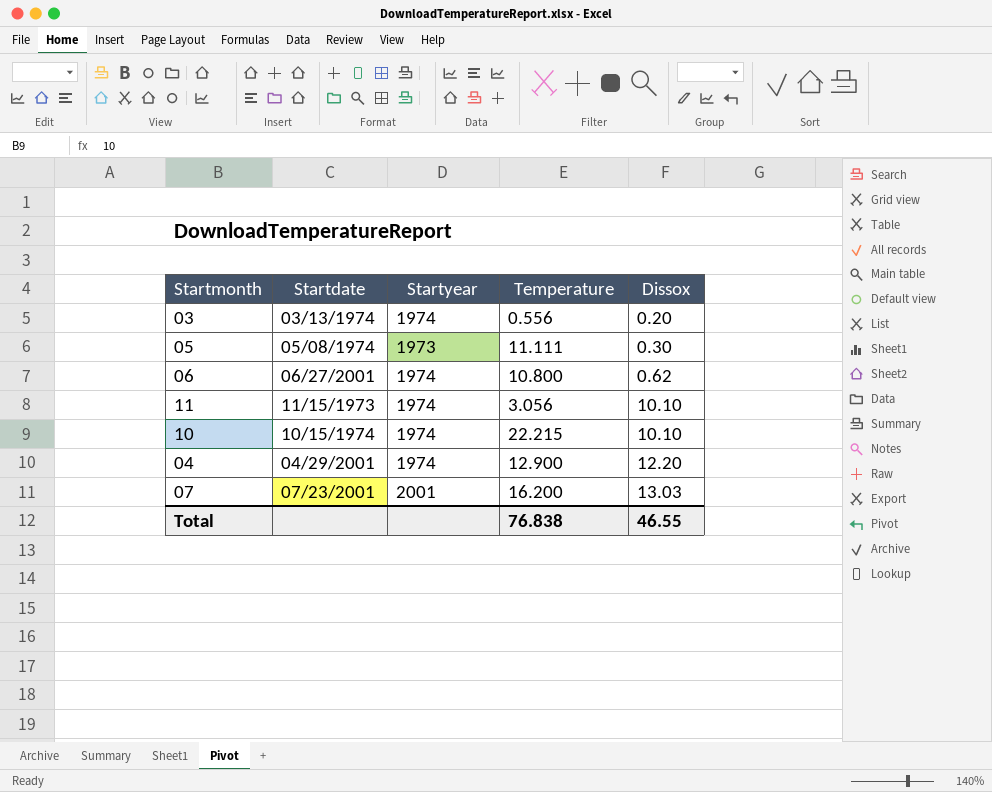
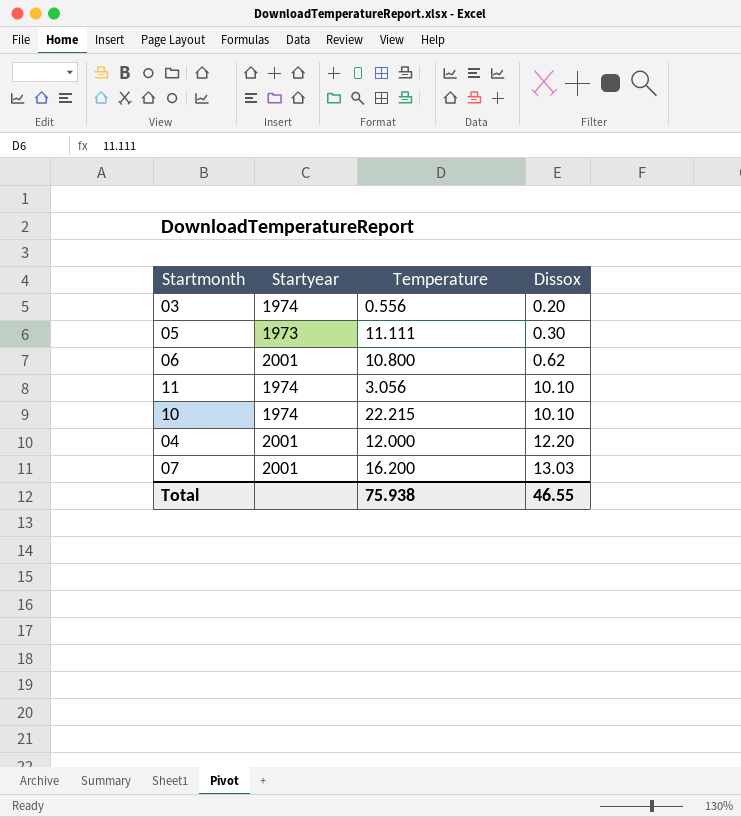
column Startdate | position: 2 -> none
06 | Startyear: 1974 -> 2001
04 | Startyear: 1974 -> 2001
04 | Temperature: 12.900 -> 12.000
Total | Temperature: 76.838 -> 75.938

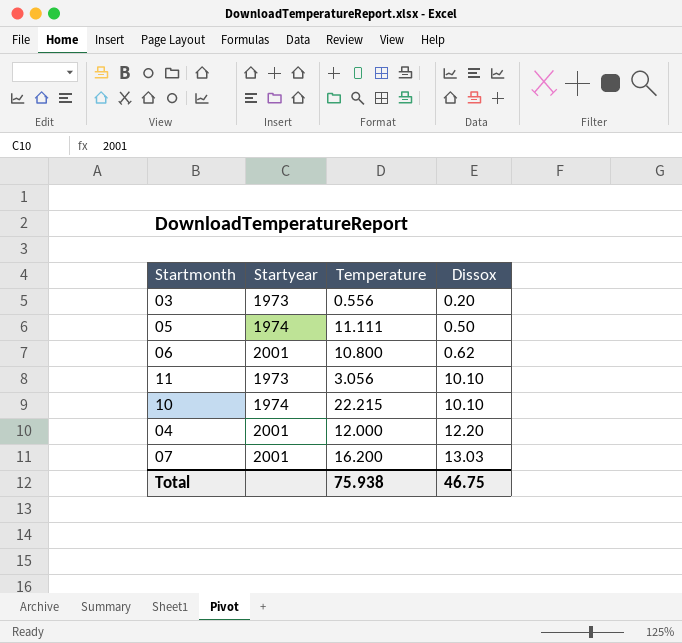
03 | Startyear: 1974 -> 1973
05 | Startyear: 1973 -> 1974
05 | Dissox: 0.30 -> 0.50
11 | Startyear: 1974 -> 1973
Total | Dissox: 46.55 -> 46.75

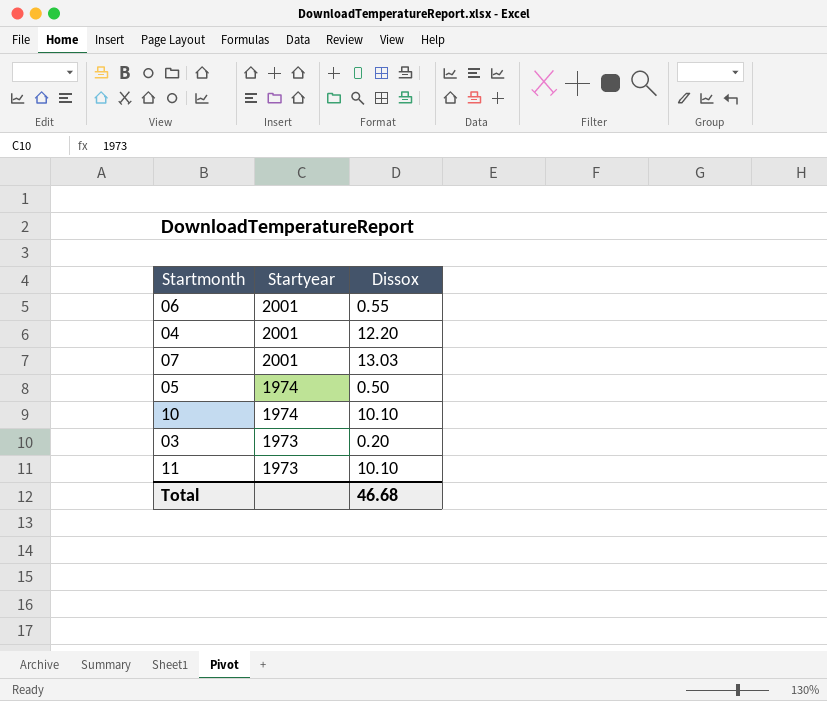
row order: Dissox ascending -> Startyear descending
column Temperature | position: 3 -> none
06 | Dissox: 0.62 -> 0.55
Total | Dissox: 46.75 -> 46.68

